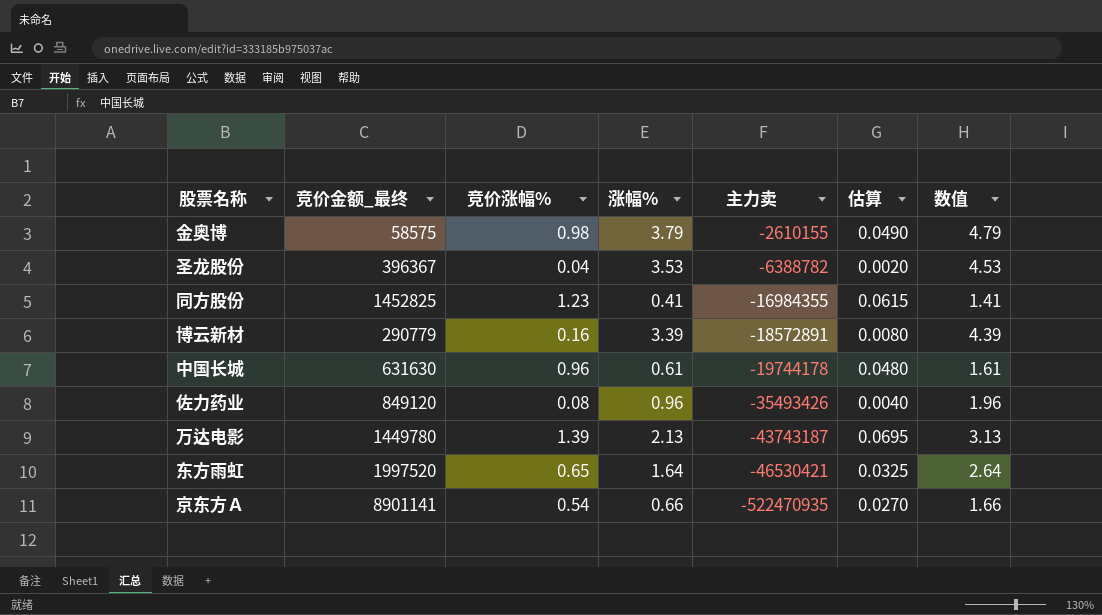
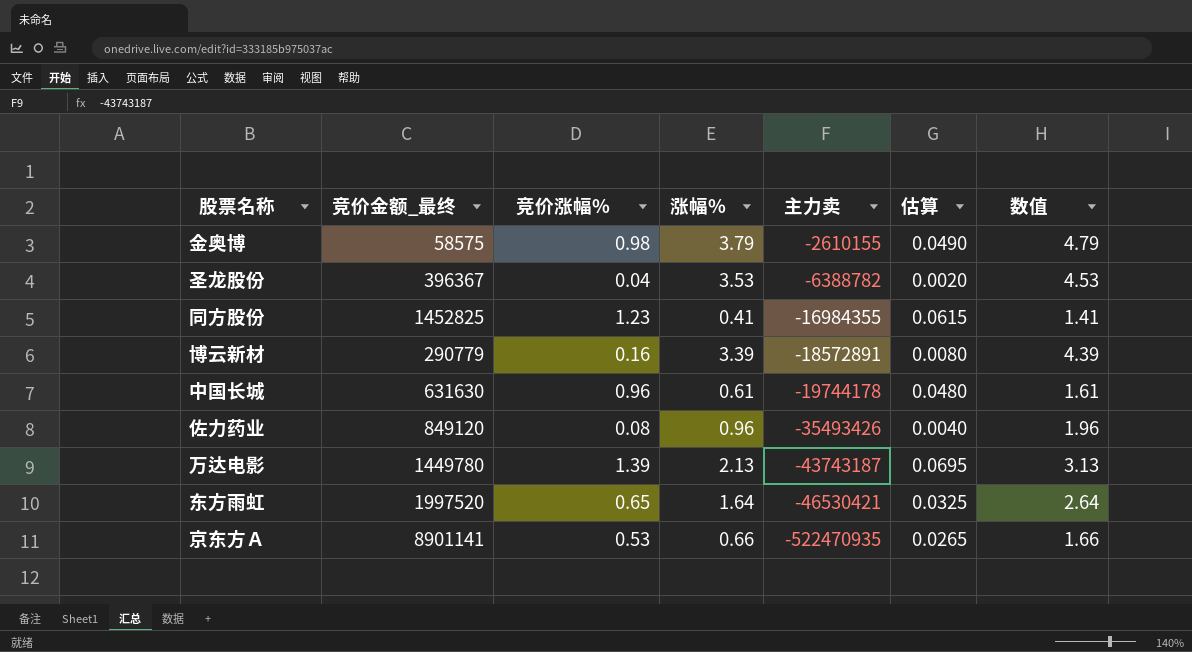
京东方Ａ | 竞价涨幅%: 0.54 -> 0.53
京东方Ａ | 估算: 0.0270 -> 0.0265

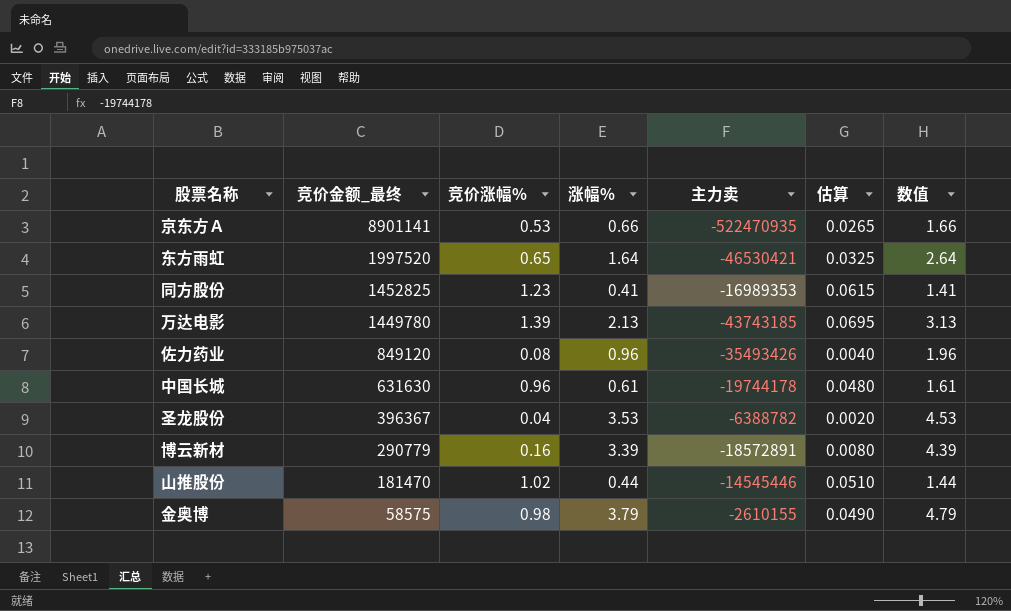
row order: 主力卖 descending -> 竞价金额_最终 descending
同方股份 | 主力卖: -16984355 -> -16989353
万达电影 | 主力卖: -43743187 -> -43743185
row 山推股份: none -> 181470 | 1.02 | 0.44 | -14545446 | 0.0510 | 1.44

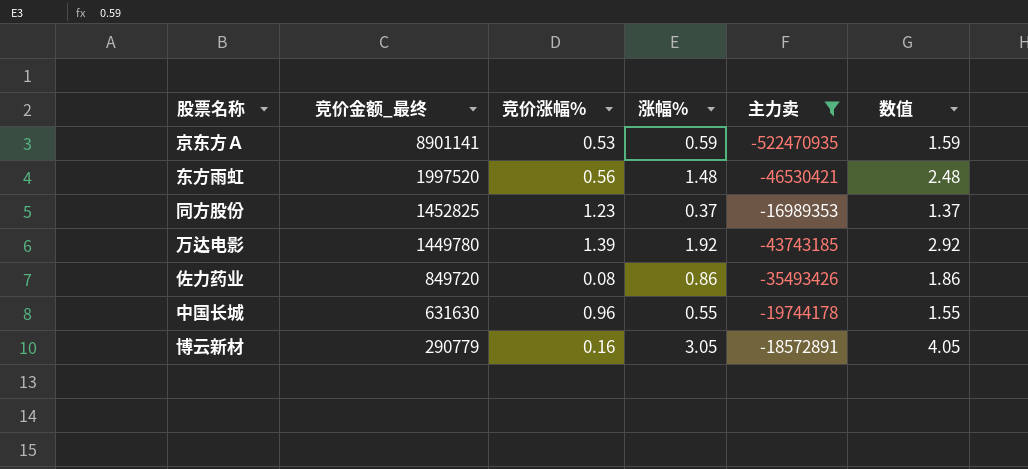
filter: none -> 主力卖 <= -16989353
column 估算 | formula: [竞价涨幅%] * 0.05 -> none
京东方Ａ | 涨幅%: 0.66 -> 0.59
京东方Ａ | 数值: 1.66 -> 1.59
东方雨虹 | 竞价涨幅%: 0.65 -> 0.56
东方雨虹 | 涨幅%: 1.64 -> 1.48
东方雨虹 | 数值: 2.64 -> 2.48
同方股份 | 涨幅%: 0.41 -> 0.37
同方股份 | 数值: 1.41 -> 1.37
万达电影 | 涨幅%: 2.13 -> 1.92
万达电影 | 数值: 3.13 -> 2.92
佐力药业 | 竞价金额_最终: 849120 -> 849720
佐力药业 | 涨幅%: 0.96 -> 0.86
佐力药业 | 数值: 1.96 -> 1.86
中国长城 | 涨幅%: 0.61 -> 0.55
中国长城 | 数值: 1.61 -> 1.55
博云新材 | 涨幅%: 3.39 -> 3.05
博云新材 | 数值: 4.39 -> 4.05

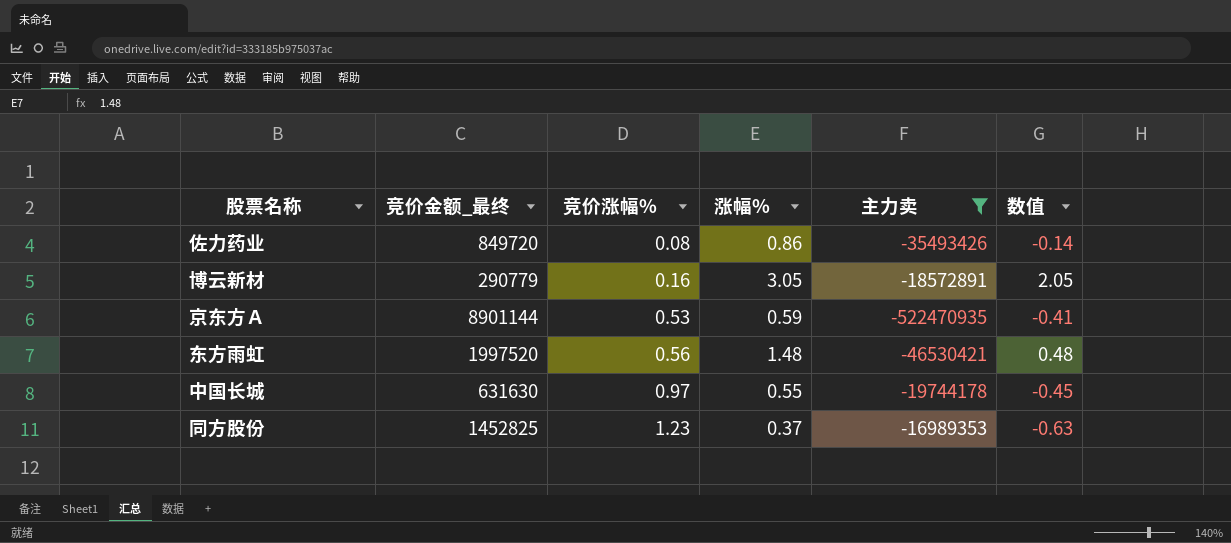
row order: 竞价金额_最终 descending -> 竞价涨幅% ascending
column 数值 | formula: [涨幅%] + 1 -> [涨幅%] - 1
row 万达电影: 1449780 | 1.39 | 1.92 | -43743185 | 2.92 -> none
京东方Ａ | 竞价金额_最终: 8901141 -> 8901144
中国长城 | 竞价涨幅%: 0.96 -> 0.97

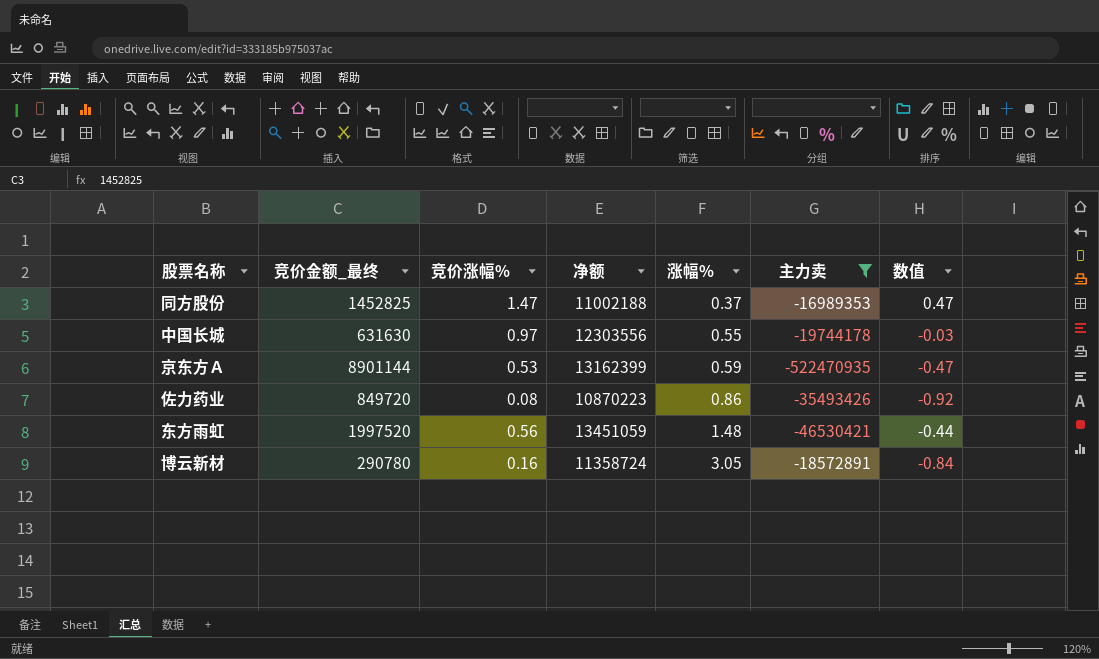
row order: 竞价涨幅% ascending -> 涨幅% ascending
column 净额 | position: none -> 4
column 数值 | formula: [涨幅%] - 1 -> [竞价涨幅%] - 1
同方股份 | 竞价涨幅%: 1.23 -> 1.47
博云新材 | 竞价金额_最终: 290779 -> 290780

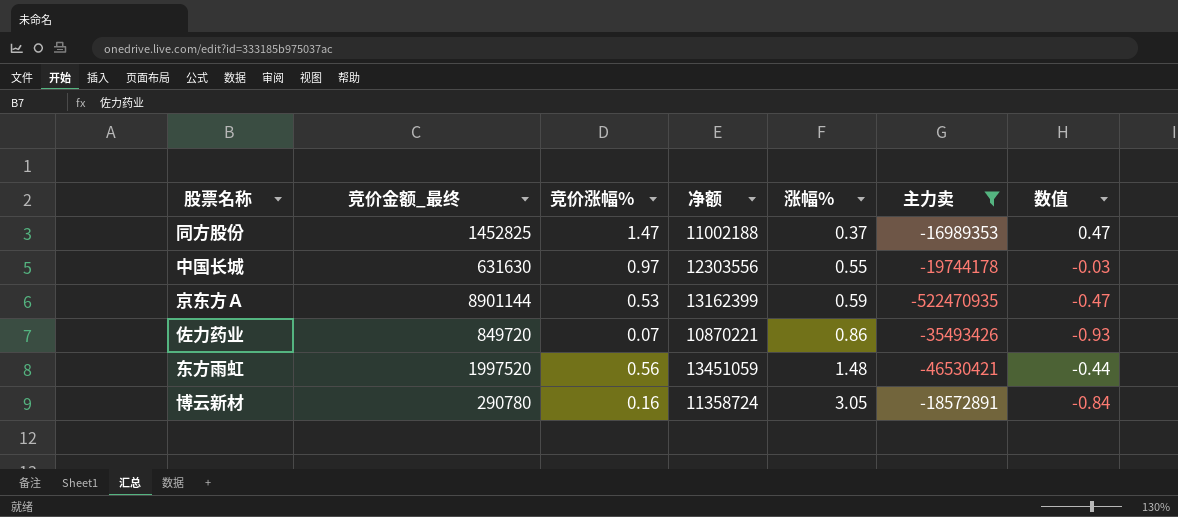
佐力药业 | 竞价涨幅%: 0.08 -> 0.07
佐力药业 | 净额: 10870223 -> 10870221
佐力药业 | 数值: -0.92 -> -0.93

